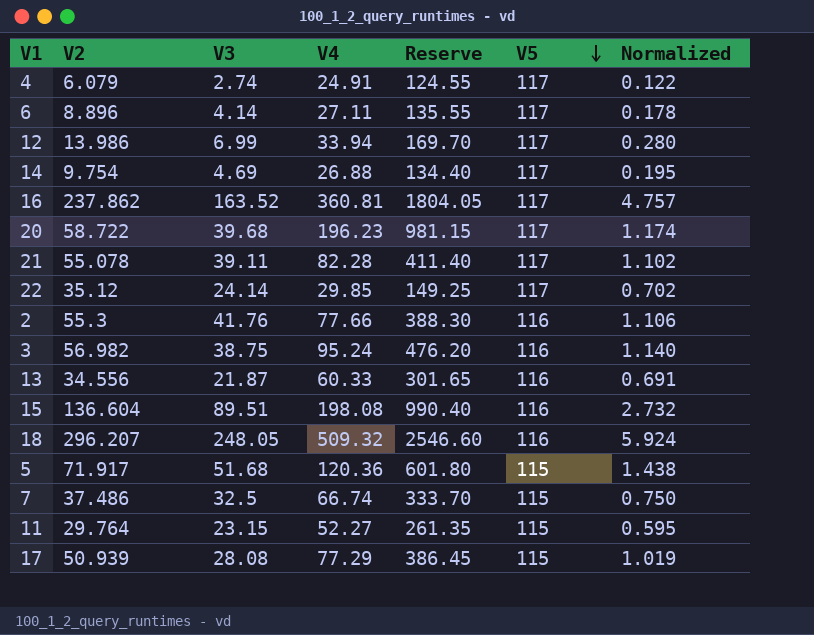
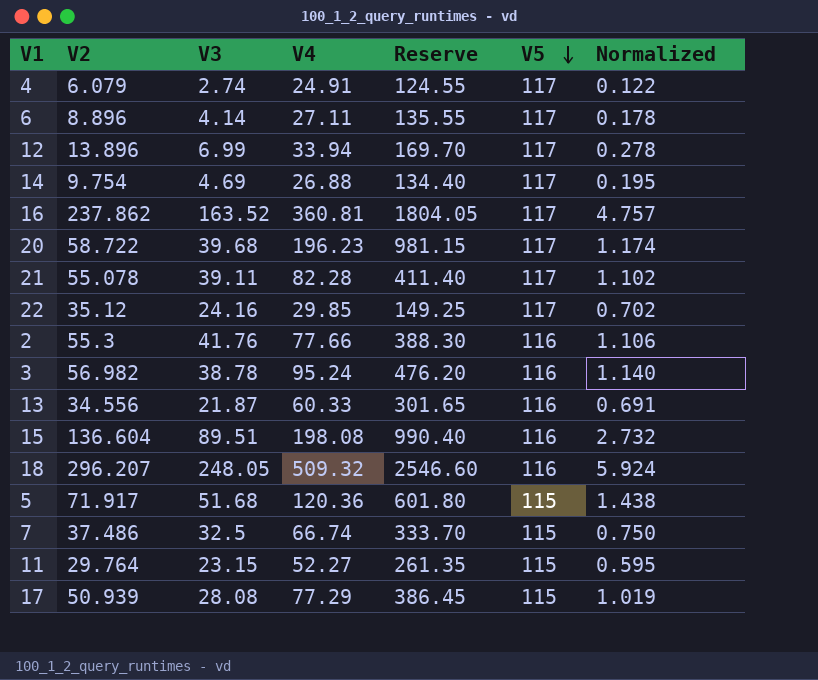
12 | V2: 13.986 -> 13.896
12 | Normalized: 0.280 -> 0.278
22 | V3: 24.14 -> 24.16
3 | V3: 38.75 -> 38.78

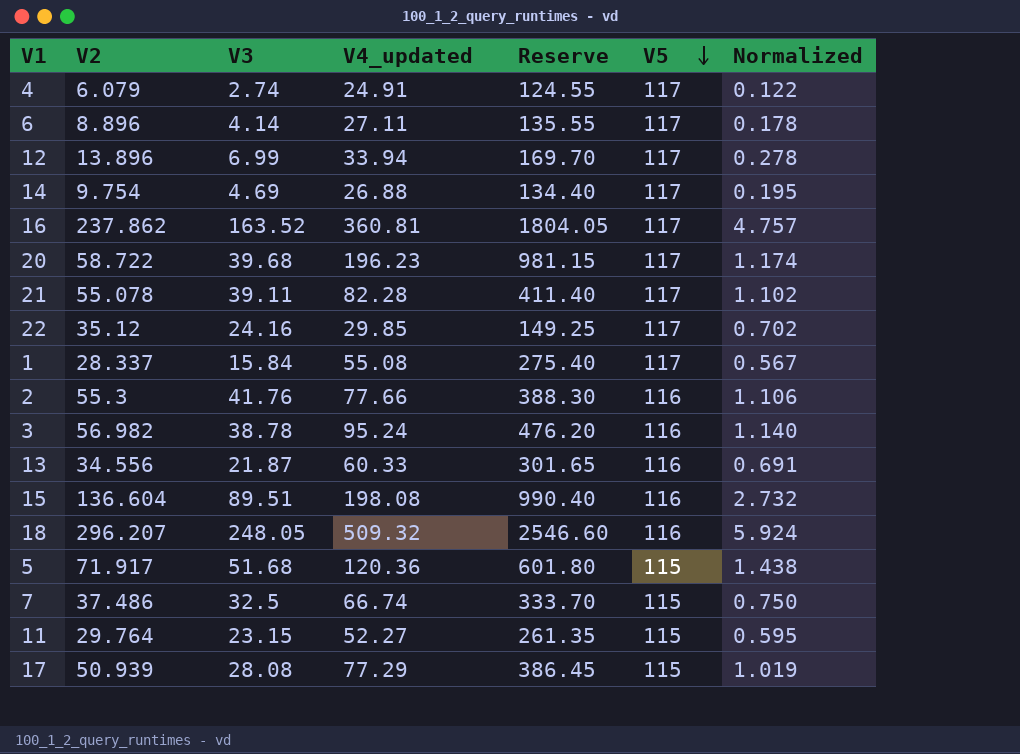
column name: V4 -> V4_updated
row 1: none -> 28.337 | 15.84 | 55.08 | 275.40 | 117 | 0.567

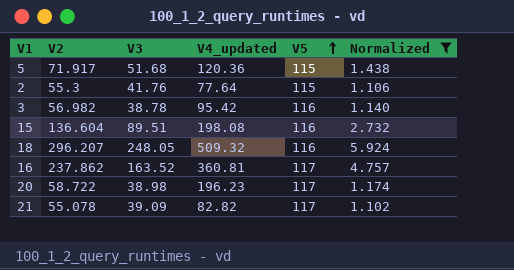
filter: none -> Normalized >= 1.102
row order: V5 descending -> V5 ascending
column Reserve | formula: [V4_updated] * 5 -> none
2 | V4_updated: 77.66 -> 77.64
2 | V5: 116 -> 115
3 | V4_updated: 95.24 -> 95.42
20 | V3: 39.68 -> 38.98
21 | V3: 39.11 -> 39.09
21 | V4_updated: 82.28 -> 82.82

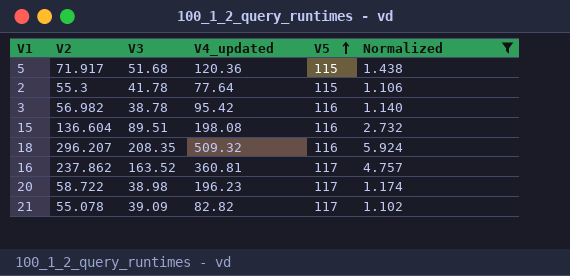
2 | V3: 41.76 -> 41.78
18 | V3: 248.05 -> 208.35

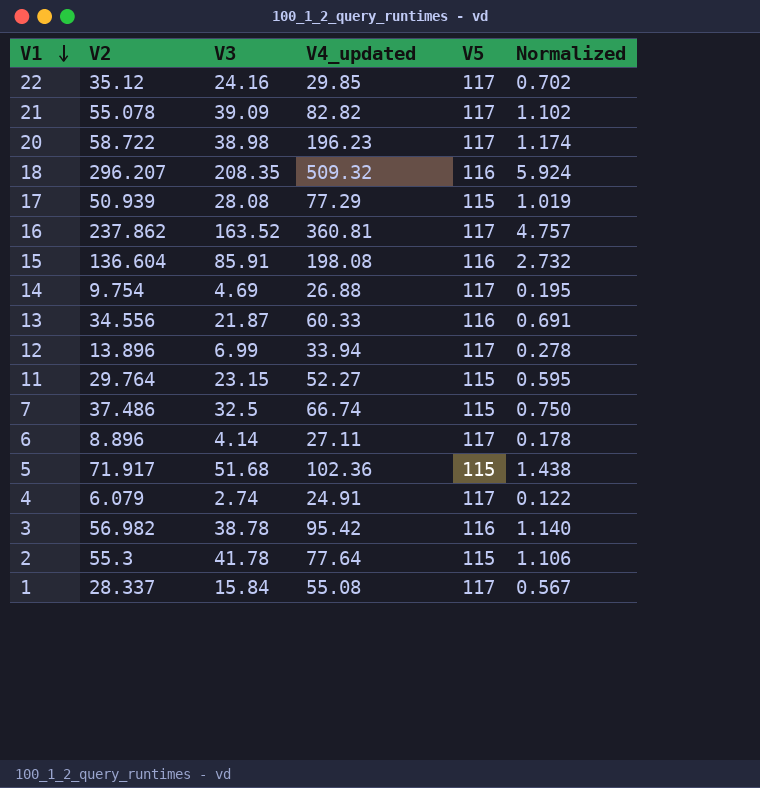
filter: Normalized >= 1.102 -> none
row order: V5 ascending -> V1 descending
15 | V3: 89.51 -> 85.91
5 | V4_updated: 120.36 -> 102.36

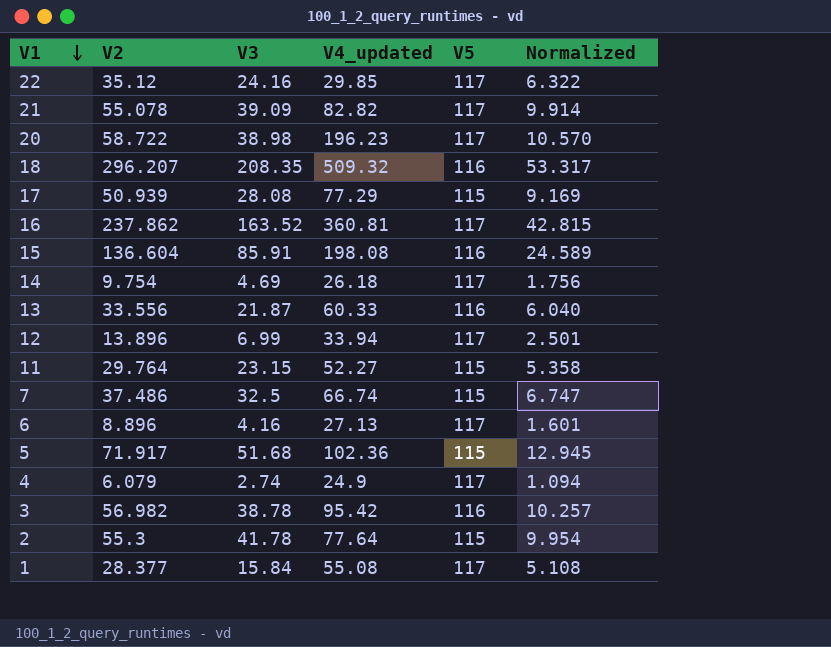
column Normalized | formula: [V2] * 0.02 -> [V2] * 0.18
14 | V4_updated: 26.88 -> 26.18
13 | V2: 34.556 -> 33.556
6 | V3: 4.14 -> 4.16
6 | V4_updated: 27.11 -> 27.13
4 | V4_updated: 24.91 -> 24.9
1 | V2: 28.337 -> 28.377

